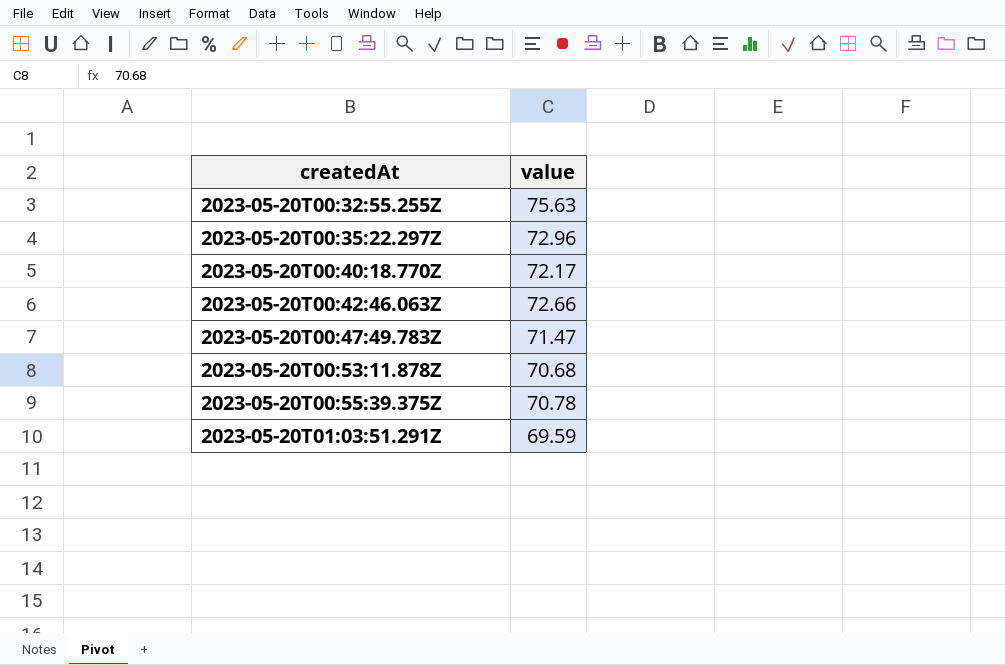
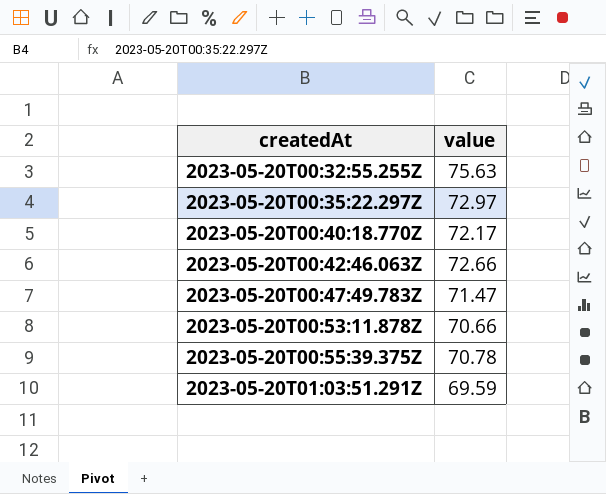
2023-05-20T00:35:22.297Z | value: 72.96 -> 72.97
2023-05-20T00:53:11.878Z | value: 70.68 -> 70.66

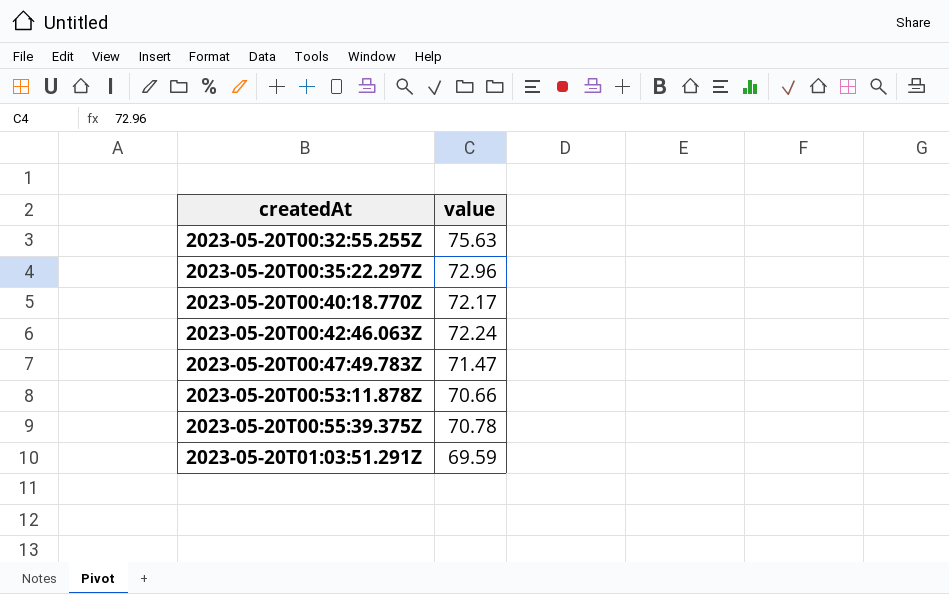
2023-05-20T00:35:22.297Z | value: 72.97 -> 72.96
2023-05-20T00:42:46.063Z | value: 72.66 -> 72.24

